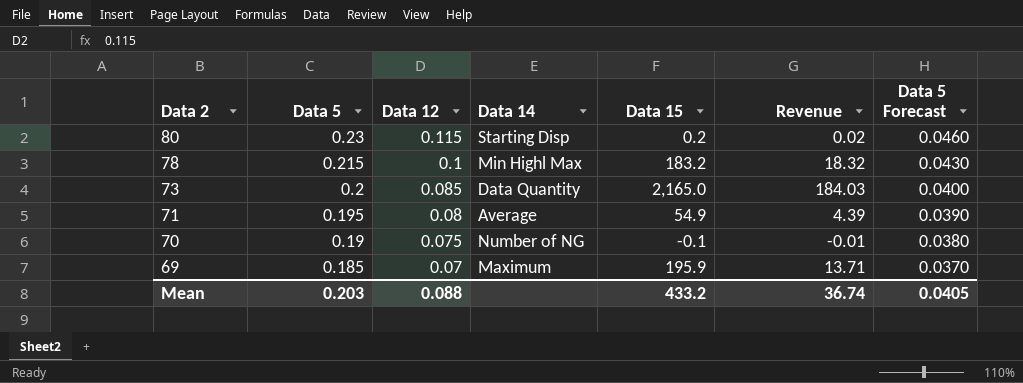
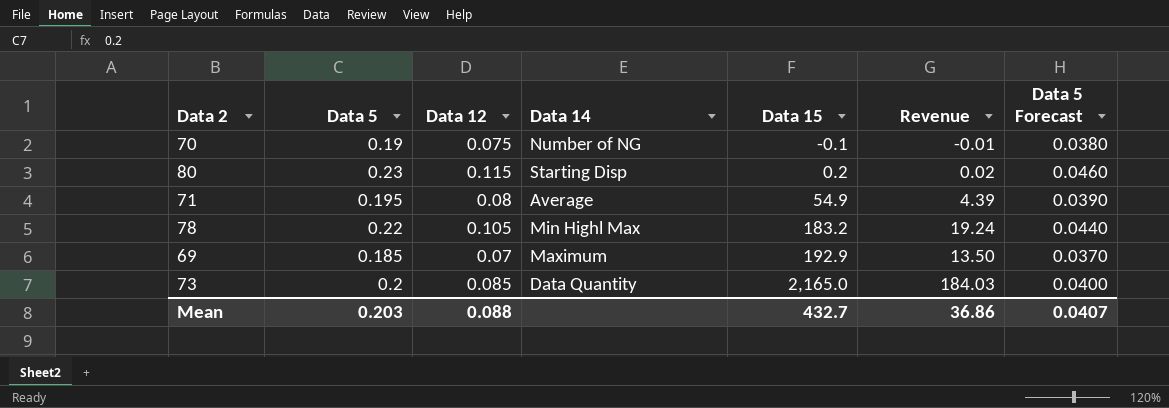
row order: Data 2 descending -> Data 15 ascending
78 | Data 5: 0.215 -> 0.22
78 | Data 12: 0.1 -> 0.105
78 | Revenue: 18.32 -> 19.24
78 | Data 5 Forecast: 0.0430 -> 0.0440
69 | Data 15: 195.9 -> 192.9
69 | Revenue: 13.71 -> 13.50
Mean | Data 15: 433.2 -> 432.7
Mean | Revenue: 36.74 -> 36.86
Mean | Data 5 Forecast: 0.0405 -> 0.0407

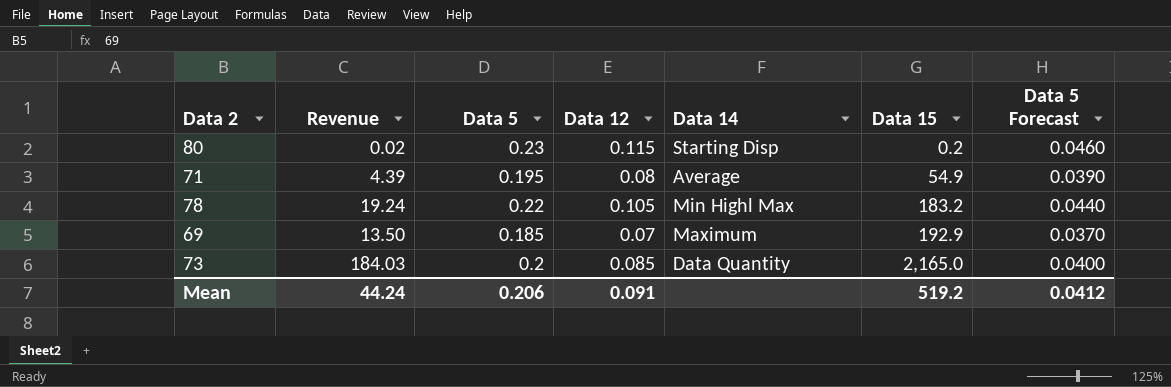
column Revenue | position: 6 -> 2
row 70: 0.19 | 0.075 | Number of NG | -0.1 | -0.01 | 0.0380 -> none
Mean | Revenue: 36.86 -> 44.24
Mean | Data 5: 0.203 -> 0.206
Mean | Data 12: 0.088 -> 0.091
Mean | Data 15: 432.7 -> 519.2
Mean | Data 5 Forecast: 0.0407 -> 0.0412

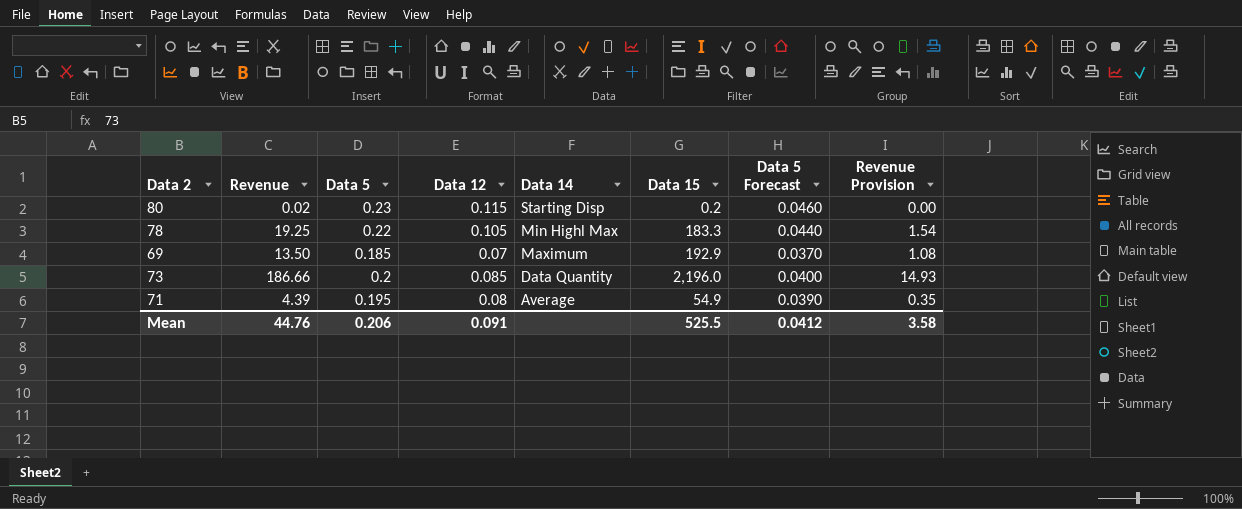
row order: Data 15 ascending -> Data 14 descending
column Revenue Provision | formula: none -> [Revenue] * 0.08
78 | Revenue: 19.24 -> 19.25
78 | Data 15: 183.2 -> 183.3
73 | Revenue: 184.03 -> 186.66
73 | Data 15: 2,165.0 -> 2,196.0
Mean | Revenue: 44.24 -> 44.76
Mean | Data 15: 519.2 -> 525.5

